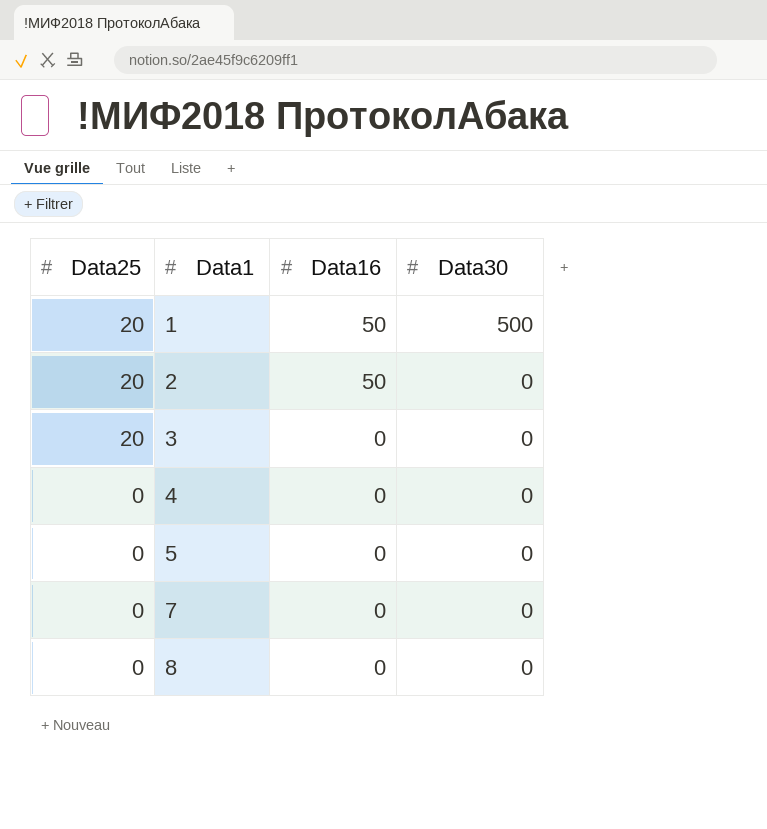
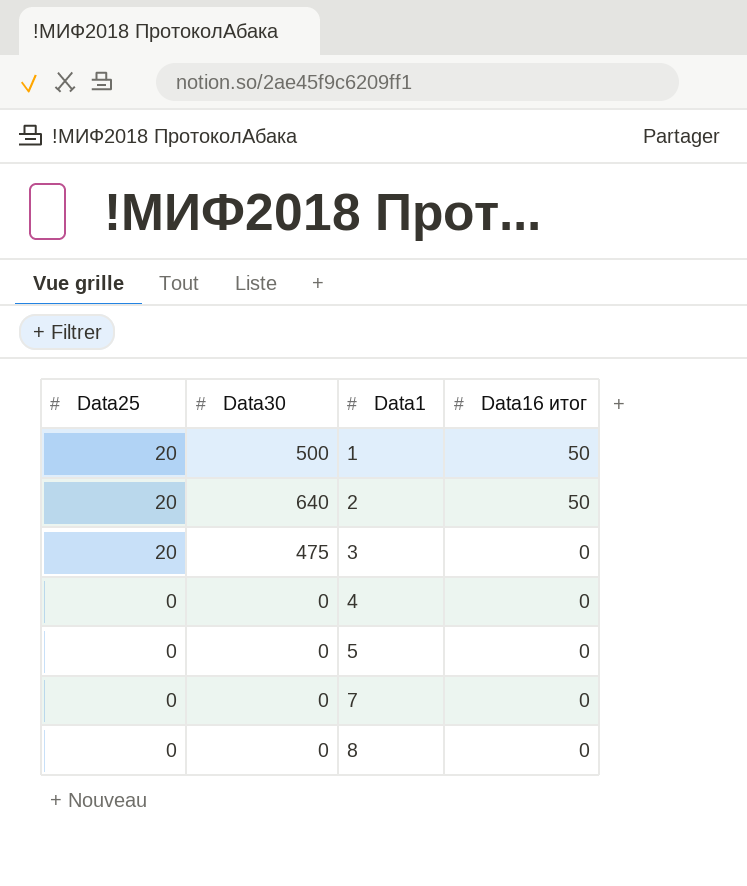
column Data30 | position: 4 -> 2
column name: Data16 -> Data16 итог
2 | Data30: 0 -> 640
3 | Data30: 0 -> 475

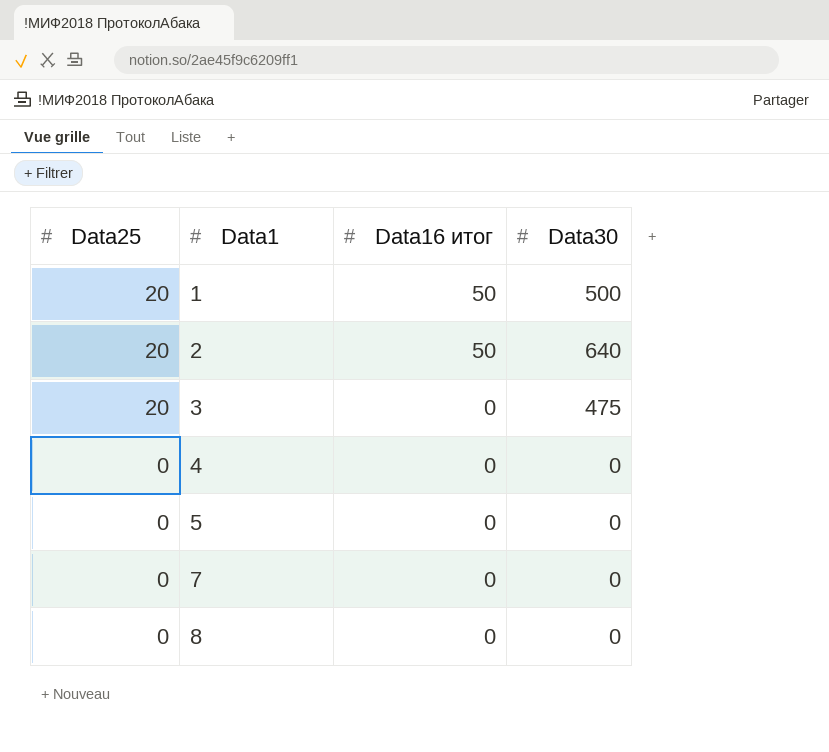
column Data30 | position: 2 -> 4

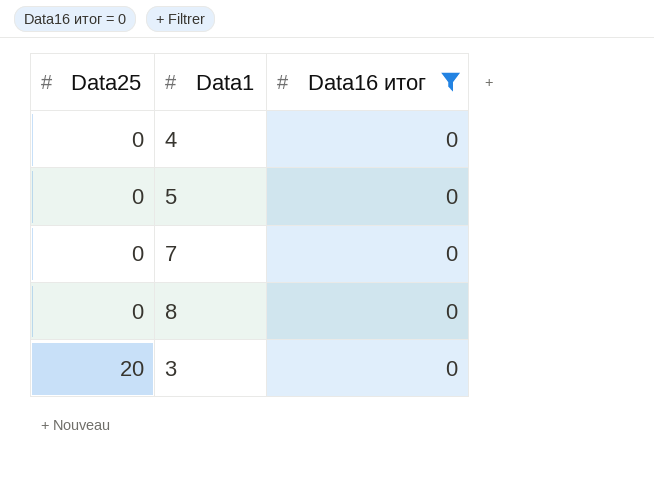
filter: none -> Data16 итог = 0
row order: Data25 descending -> Data25 ascending
column Data30 | position: 4 -> none

